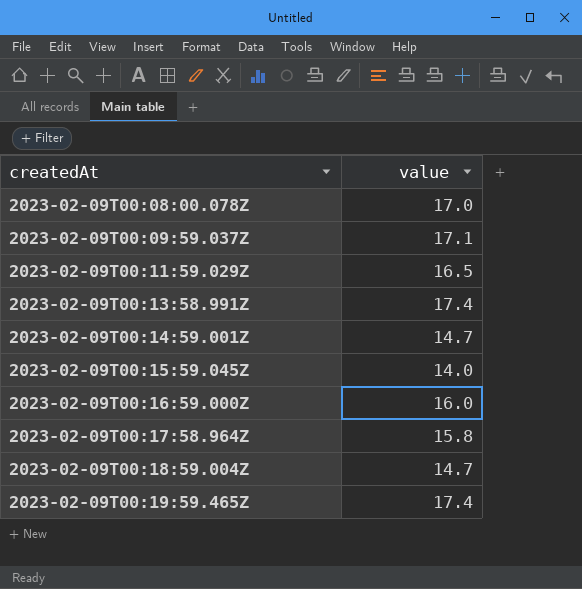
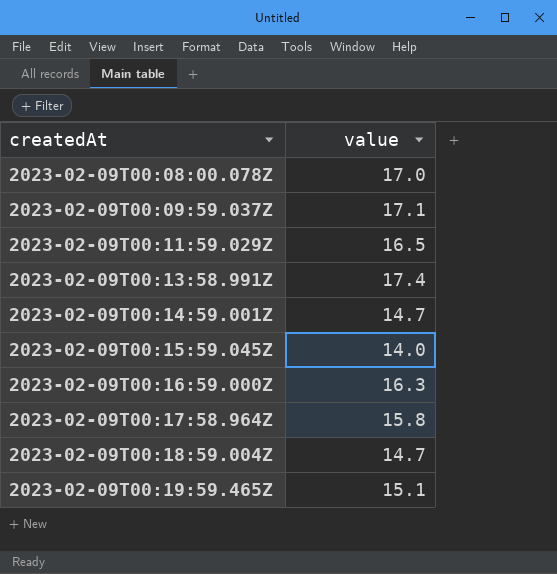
2023-02-09T00:16:59.000Z | value: 16.0 -> 16.3
2023-02-09T00:19:59.465Z | value: 17.4 -> 15.1

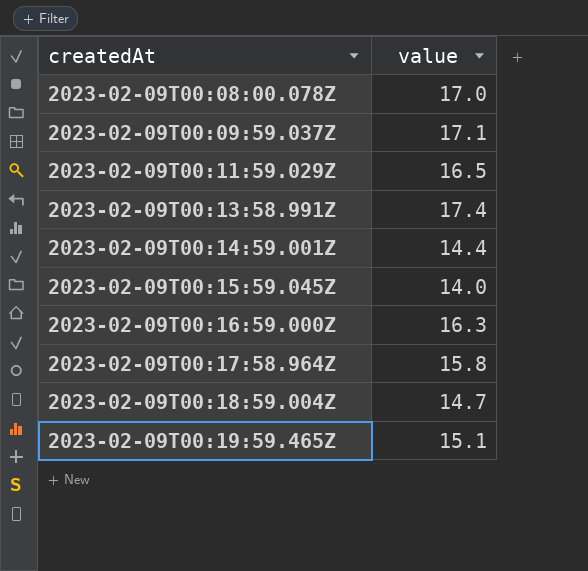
2023-02-09T00:14:59.001Z | value: 14.7 -> 14.4

